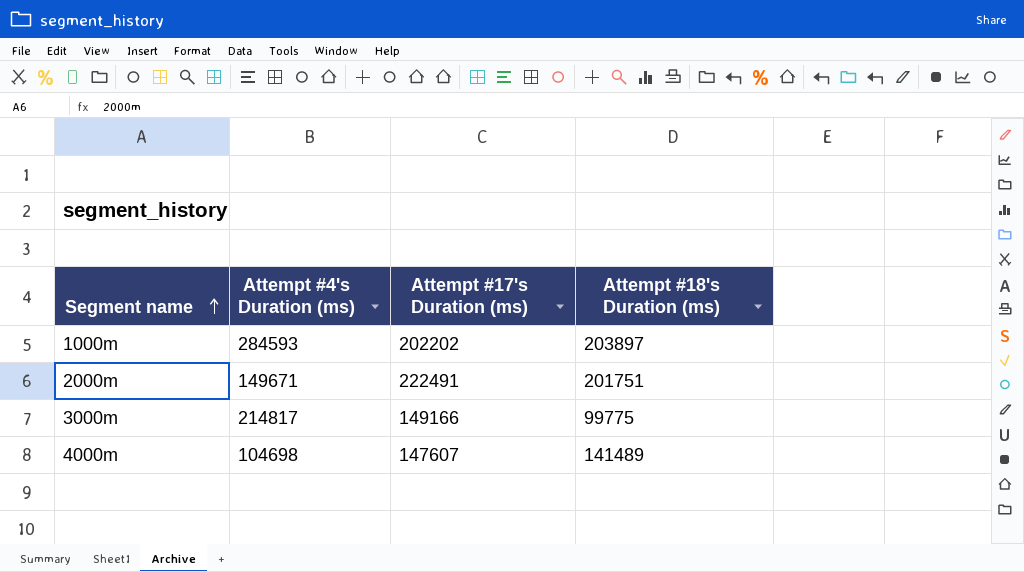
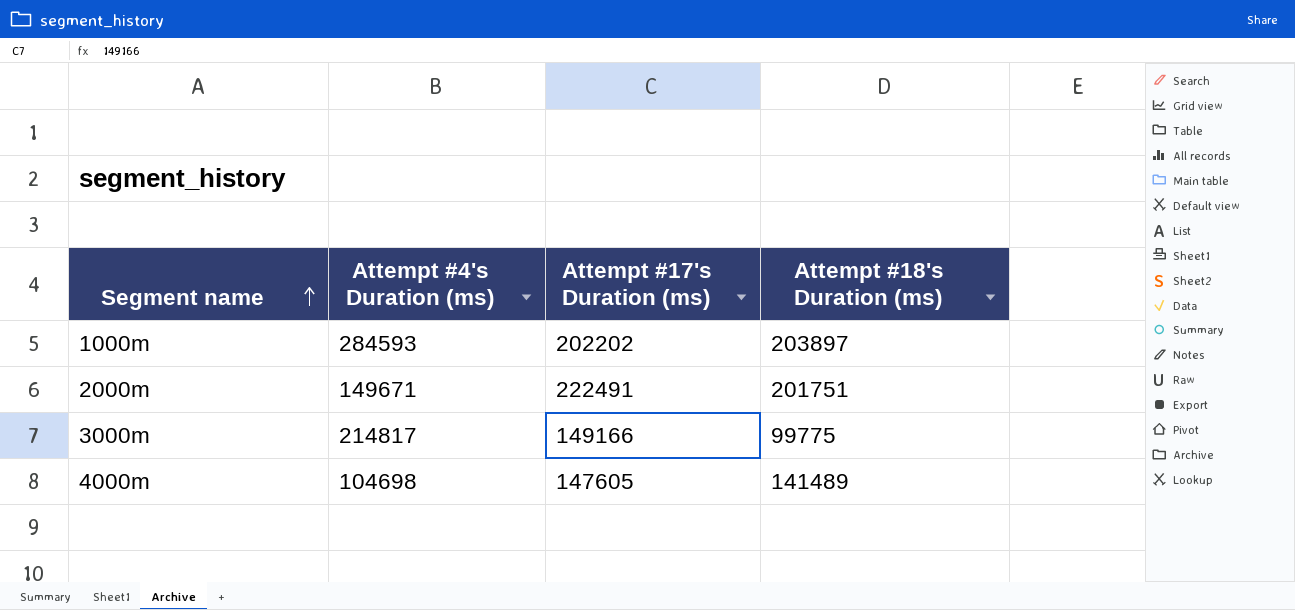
4000m | Attempt #17's Duration (ms): 147607 -> 147605

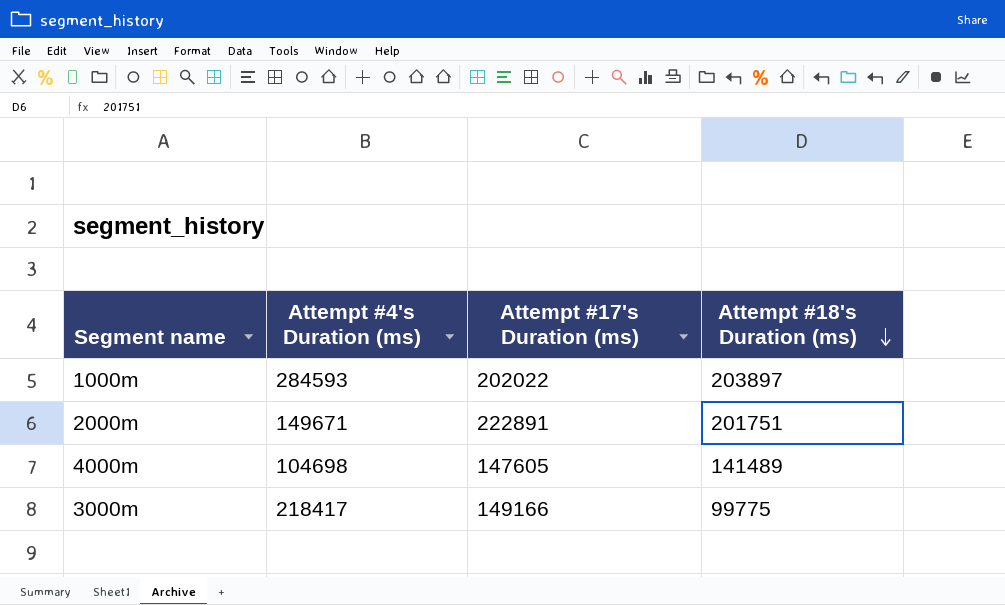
row order: Segment name ascending -> Attempt #18's Duration (ms) descending
1000m | Attempt #17's Duration (ms): 202202 -> 202022
2000m | Attempt #17's Duration (ms): 222491 -> 222891
3000m | Attempt #4's Duration (ms): 214817 -> 218417

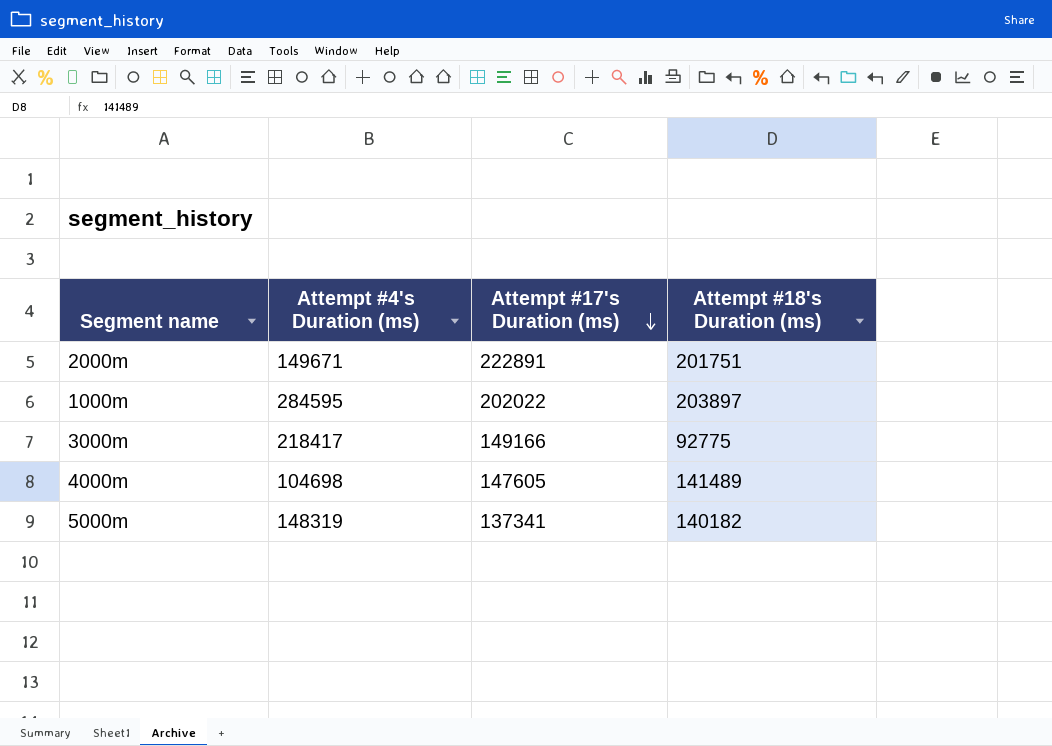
row order: Attempt #18's Duration (ms) descending -> Attempt #17's Duration (ms) descending
1000m | Attempt #4's Duration (ms): 284593 -> 284595
3000m | Attempt #18's Duration (ms): 99775 -> 92775
row 5000m: none -> 148319 | 137341 | 140182

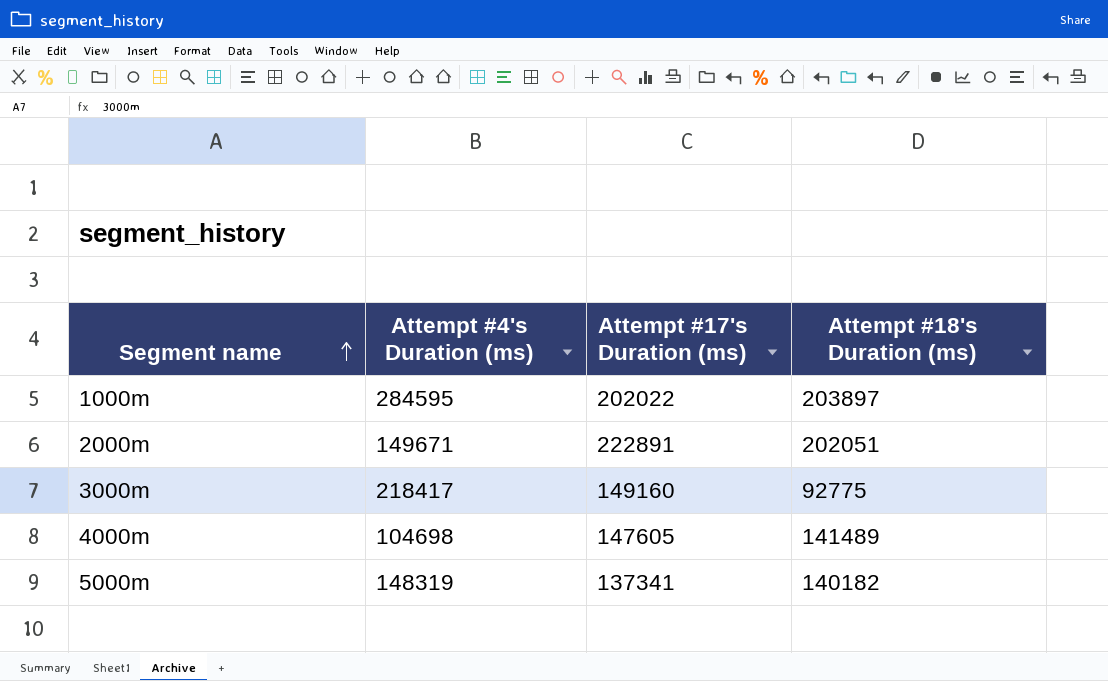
row order: Attempt #17's Duration (ms) descending -> Segment name ascending
2000m | Attempt #18's Duration (ms): 201751 -> 202051
3000m | Attempt #17's Duration (ms): 149166 -> 149160

